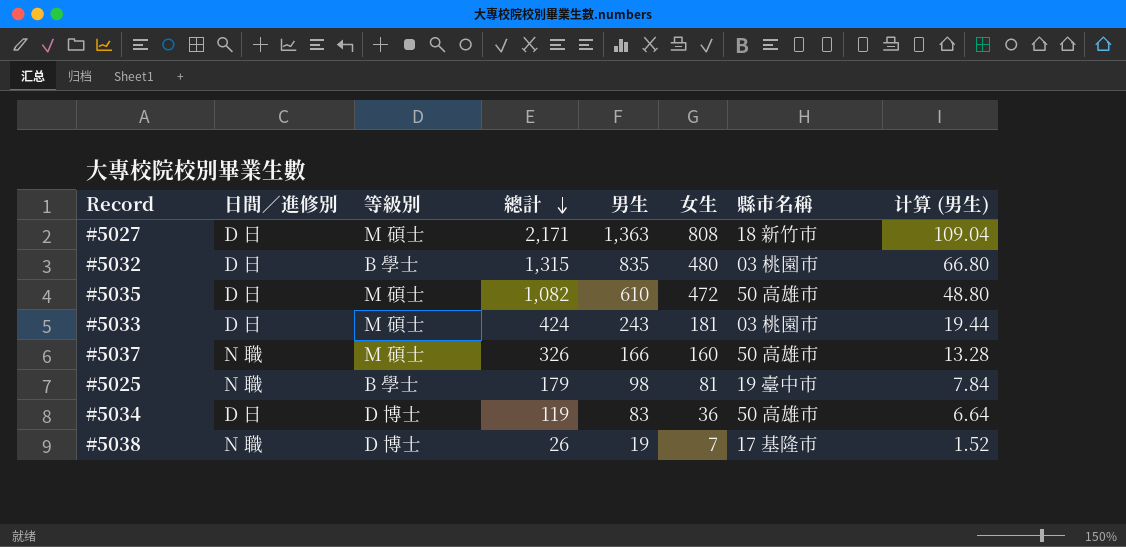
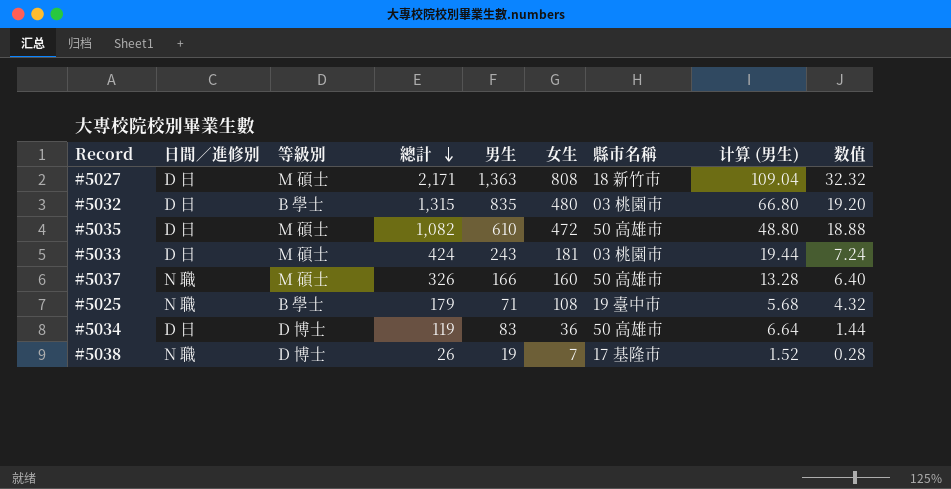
column 数值 | formula: none -> [女生] * 0.04
#5025 | 男生: 98 -> 71
#5025 | 女生: 81 -> 108
#5025 | 计算 (男生): 7.84 -> 5.68

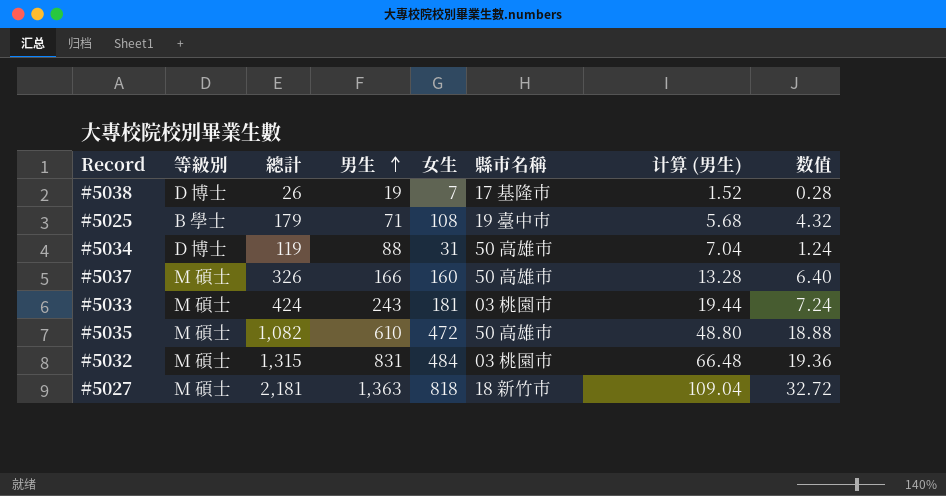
row order: 總計 descending -> 男生 ascending
column 日間∕進修別 | position: 2 -> none
#5034 | 男生: 83 -> 88
#5034 | 女生: 36 -> 31
#5034 | 计算 (男生): 6.64 -> 7.04
#5034 | 数值: 1.44 -> 1.24
#5032 | 等級別: B 學士 -> M 碩士
#5032 | 男生: 835 -> 831
#5032 | 女生: 480 -> 484
#5032 | 计算 (男生): 66.80 -> 66.48
#5032 | 数值: 19.20 -> 19.36
#5027 | 總計: 2,171 -> 2,181
#5027 | 女生: 808 -> 818
#5027 | 数值: 32.32 -> 32.72

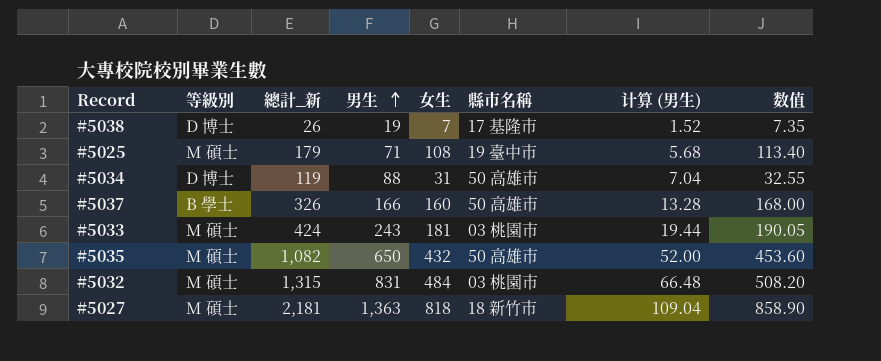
column name: 總計 -> 總計_新
column 数值 | formula: [女生] * 0.04 -> [女生] * 1.05
#5025 | 等級別: B 學士 -> M 碩士
#5037 | 等級別: M 碩士 -> B 學士
#5035 | 男生: 610 -> 650
#5035 | 女生: 472 -> 432
#5035 | 计算 (男生): 48.80 -> 52.00

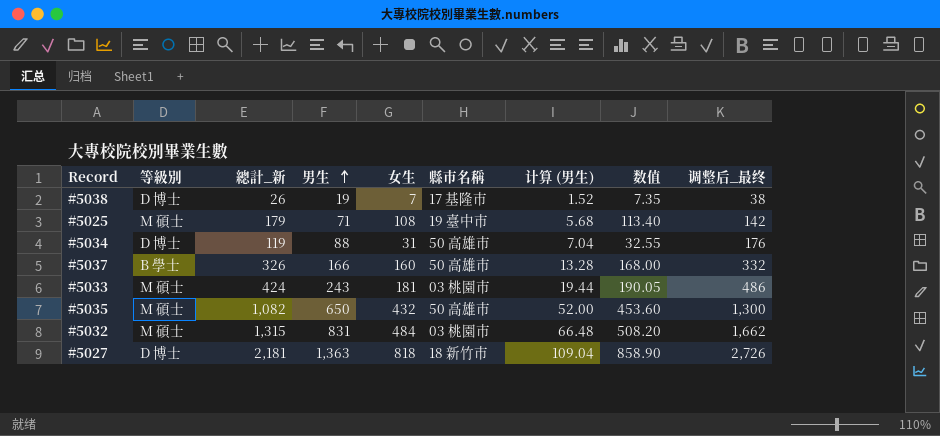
column 调整后_最终 | formula: none -> [男生] * 2
#5027 | 等級別: M 碩士 -> D 博士

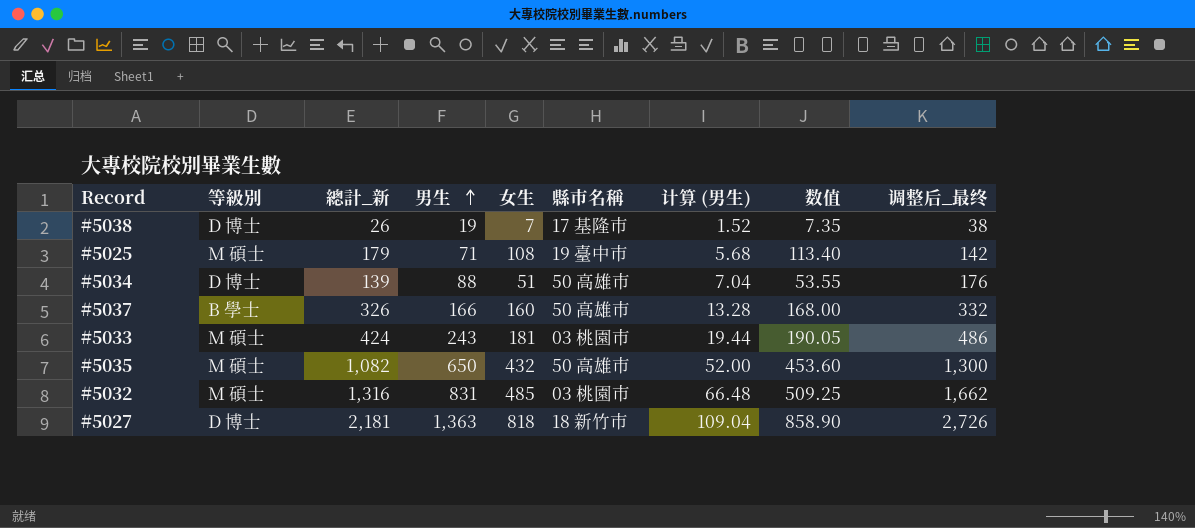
#5034 | 總計_新: 119 -> 139
#5034 | 女生: 31 -> 51
#5034 | 数值: 32.55 -> 53.55
#5032 | 總計_新: 1,315 -> 1,316
#5032 | 女生: 484 -> 485
#5032 | 数值: 508.20 -> 509.25

